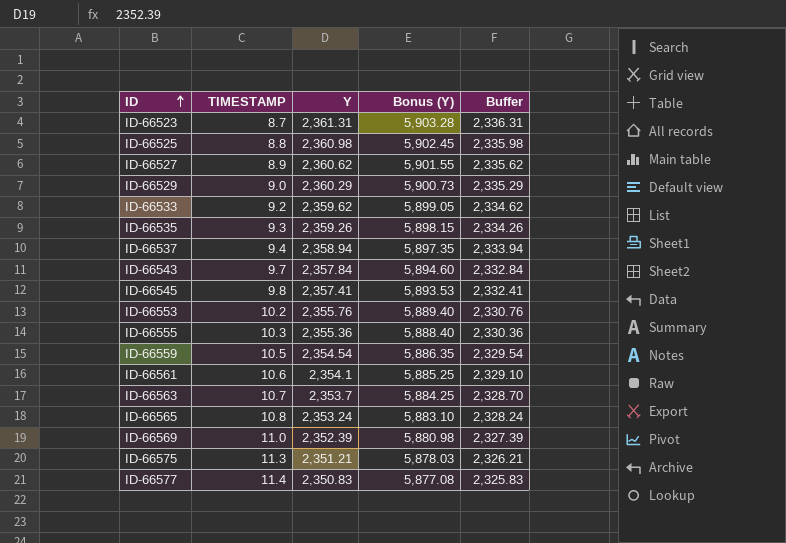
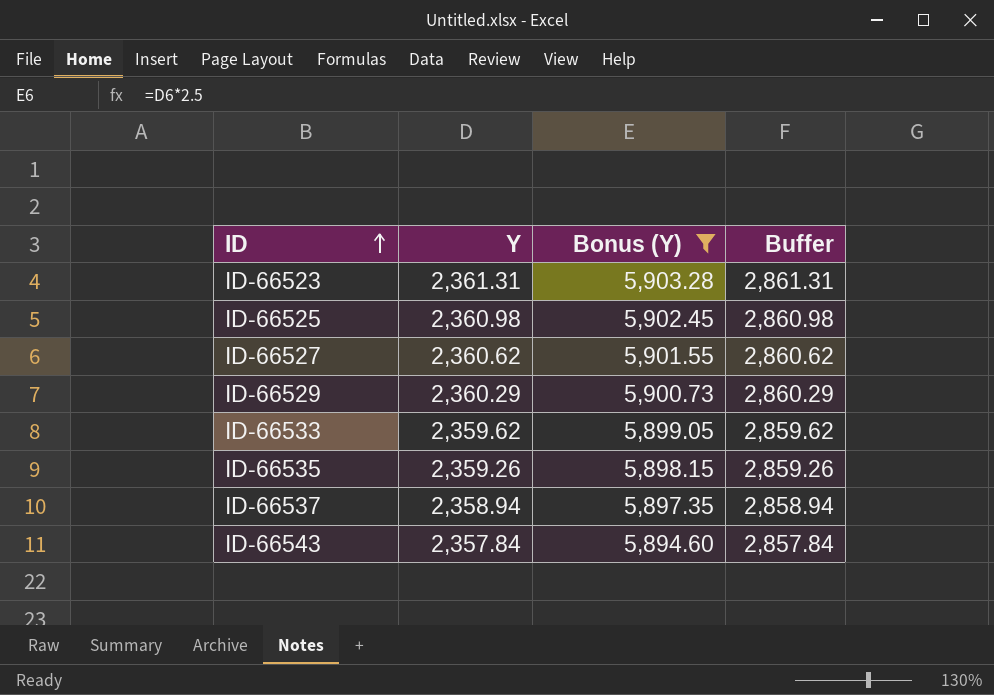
filter: none -> Bonus (Y) >= 5,894.60
column TIMESTAMP | position: 2 -> none
column Buffer | formula: [Y] - 25 -> [Y] + 500

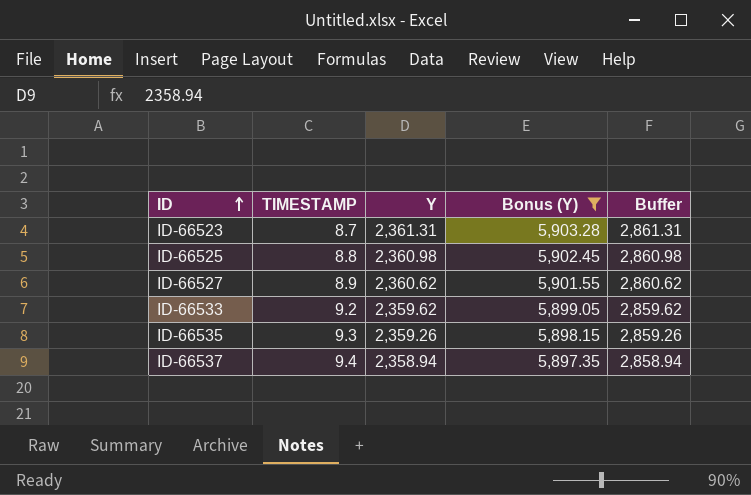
column TIMESTAMP | position: none -> 2
row ID-66529: 2,360.29 | 5,900.73 | 2,860.29 -> none
row ID-66543: 2,357.84 | 5,894.60 | 2,857.84 -> none

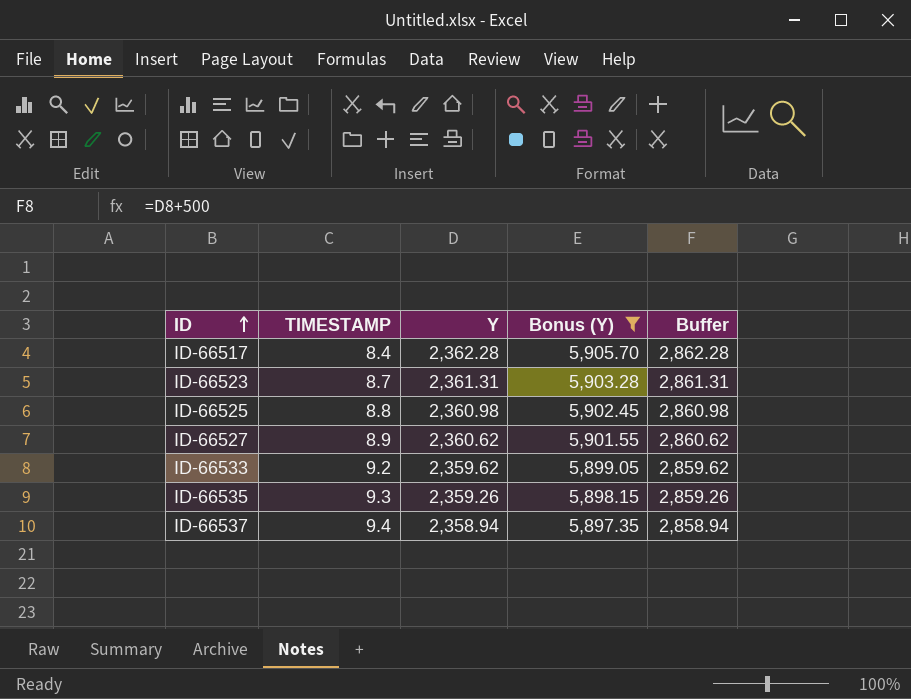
row ID-66517: none -> 8.4 | 2,362.28 | 5,905.70 | 2,862.28

